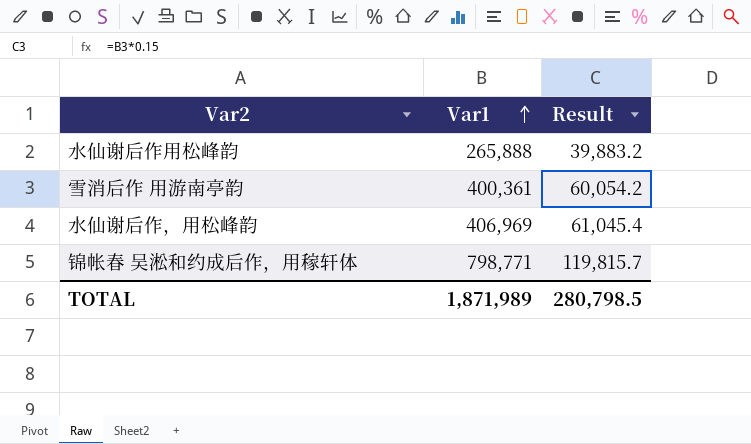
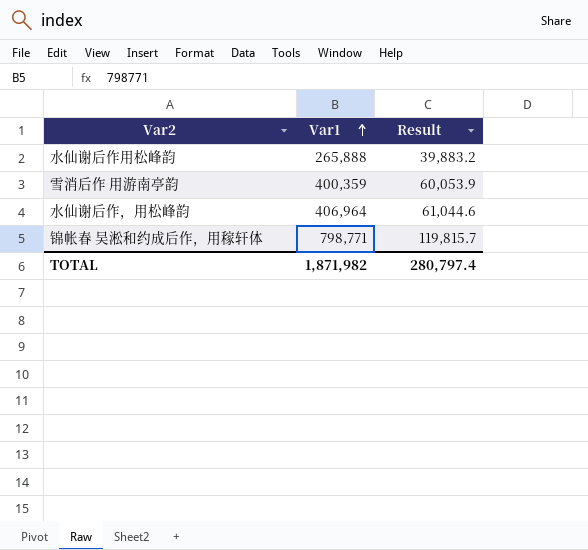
雪消后作 用游南亭韵 | Var1: 400,361 -> 400,359
雪消后作 用游南亭韵 | Result: 60,054.2 -> 60,053.9
水仙谢后作，用松峰韵 | Var1: 406,969 -> 406,964
水仙谢后作，用松峰韵 | Result: 61,045.4 -> 61,044.6
TOTAL | Var1: 1,871,989 -> 1,871,982
TOTAL | Result: 280,798.5 -> 280,797.4

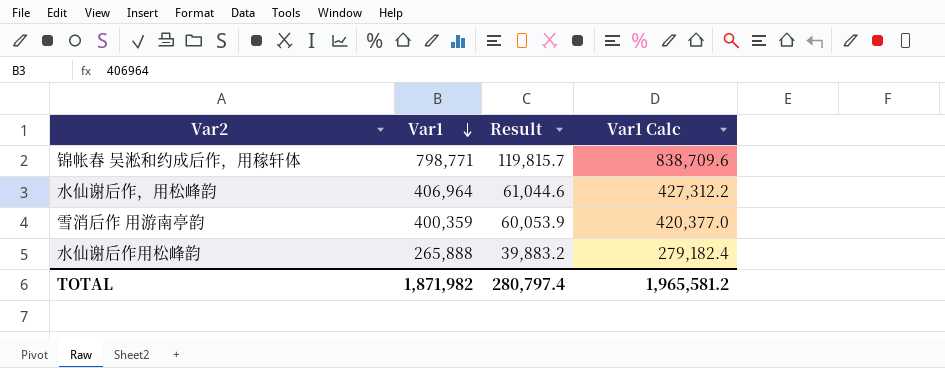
row order: Var1 ascending -> Var1 descending
column Var1 Calc | formula: none -> [Var1] * 1.05

